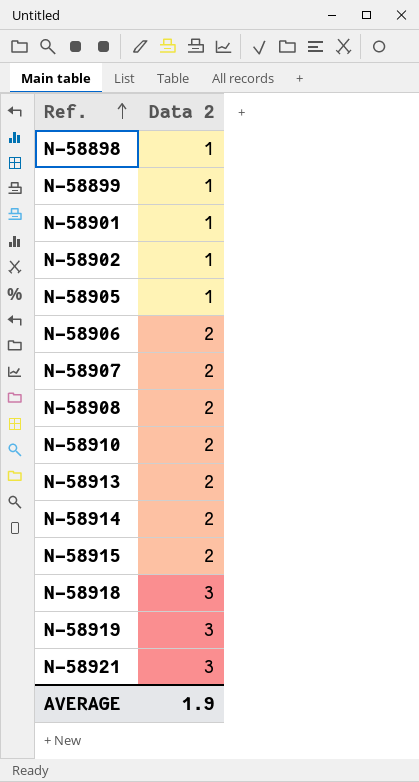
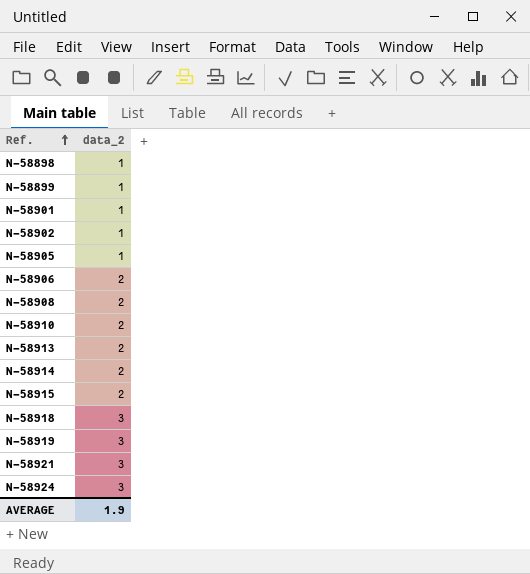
column name: Data 2 -> data_2
row N-58907: 2 -> none
row N-58924: none -> 3

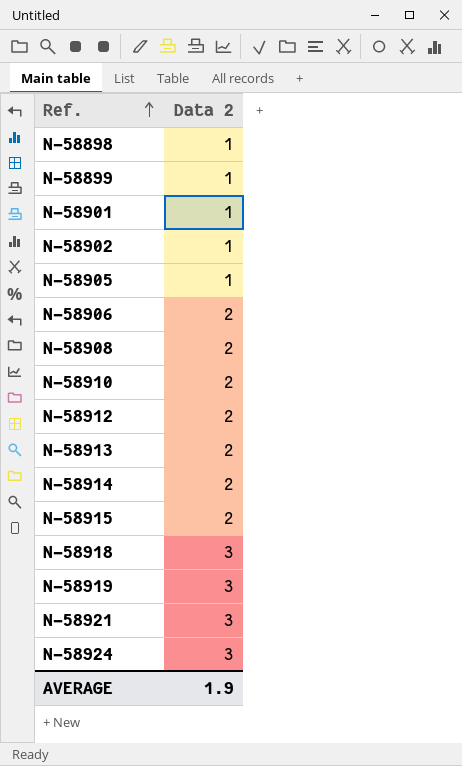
column name: data_2 -> Data 2
row N-58912: none -> 2

